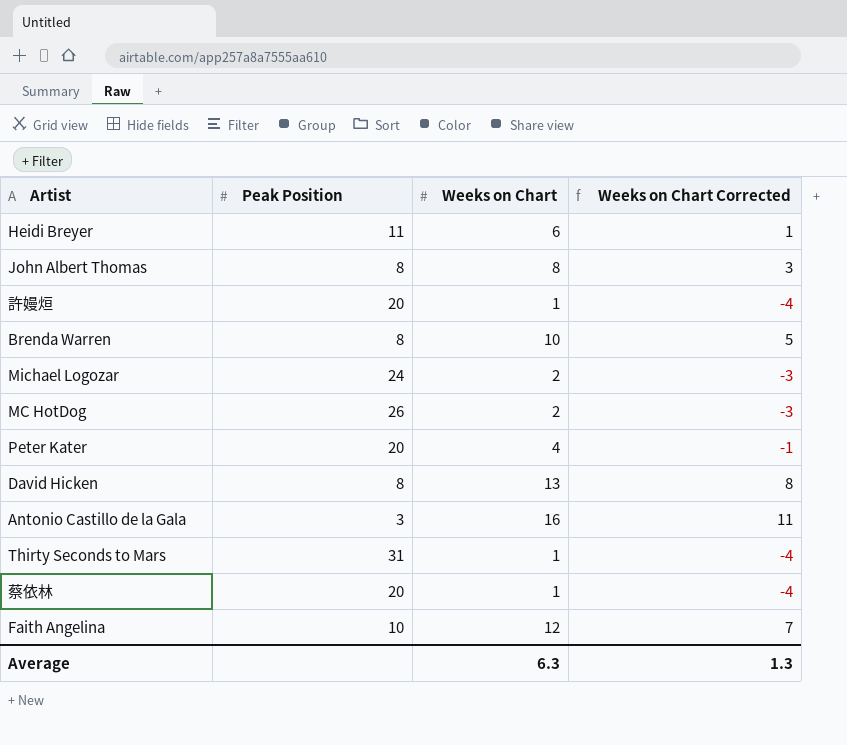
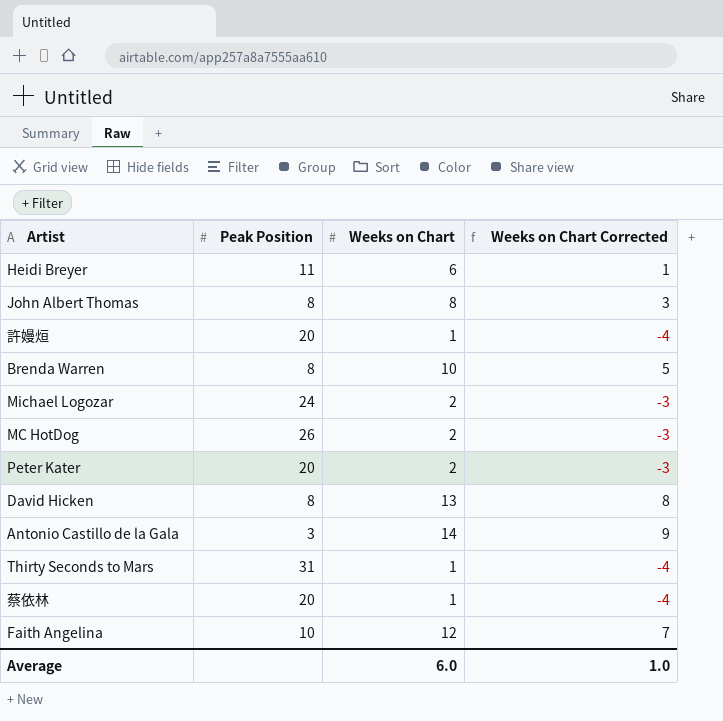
Peter Kater | Weeks on Chart: 4 -> 2
Peter Kater | Weeks on Chart Corrected: -1 -> -3
Antonio Castillo de la Gala | Weeks on Chart: 16 -> 14
Antonio Castillo de la Gala | Weeks on Chart Corrected: 11 -> 9
Average | Weeks on Chart: 6.3 -> 6.0
Average | Weeks on Chart Corrected: 1.3 -> 1.0

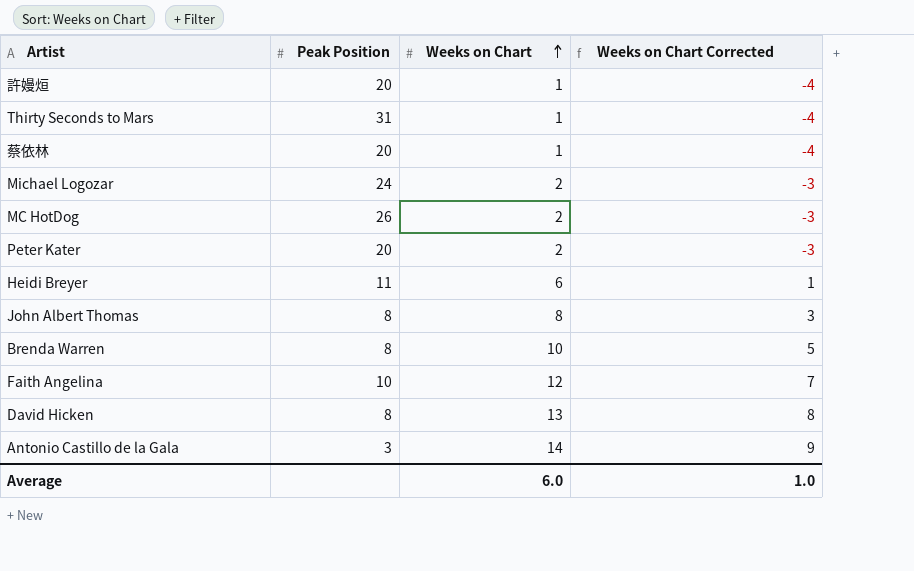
row order: none -> Weeks on Chart ascending

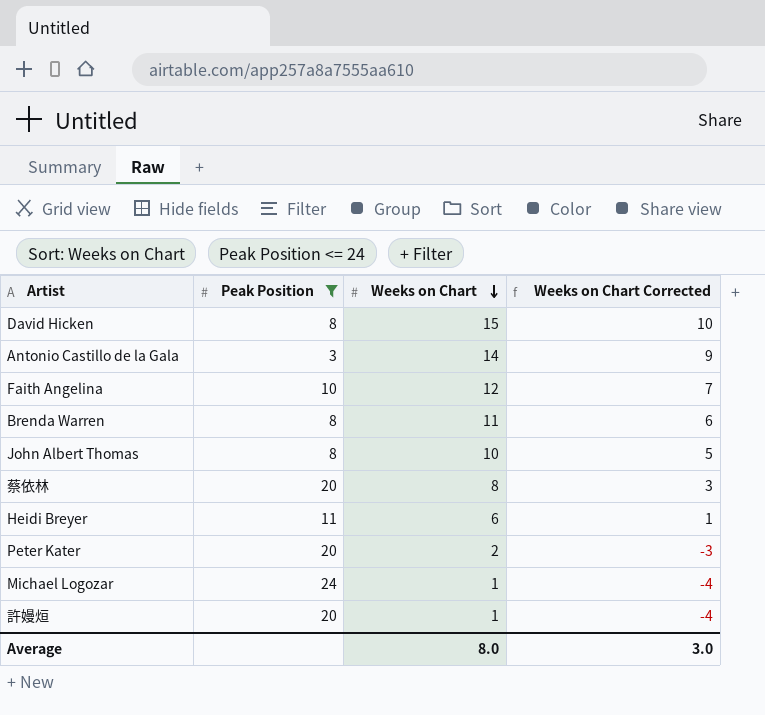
filter: none -> Peak Position <= 24
row order: Weeks on Chart ascending -> Weeks on Chart descending
David Hicken | Weeks on Chart: 13 -> 15
David Hicken | Weeks on Chart Corrected: 8 -> 10
Brenda Warren | Weeks on Chart: 10 -> 11
Brenda Warren | Weeks on Chart Corrected: 5 -> 6
John Albert Thomas | Weeks on Chart: 8 -> 10
John Albert Thomas | Weeks on Chart Corrected: 3 -> 5
蔡依林 | Weeks on Chart: 1 -> 8
蔡依林 | Weeks on Chart Corrected: -4 -> 3
Michael Logozar | Weeks on Chart: 2 -> 1
Michael Logozar | Weeks on Chart Corrected: -3 -> -4
Average | Weeks on Chart: 6.0 -> 8.0
Average | Weeks on Chart Corrected: 1.0 -> 3.0

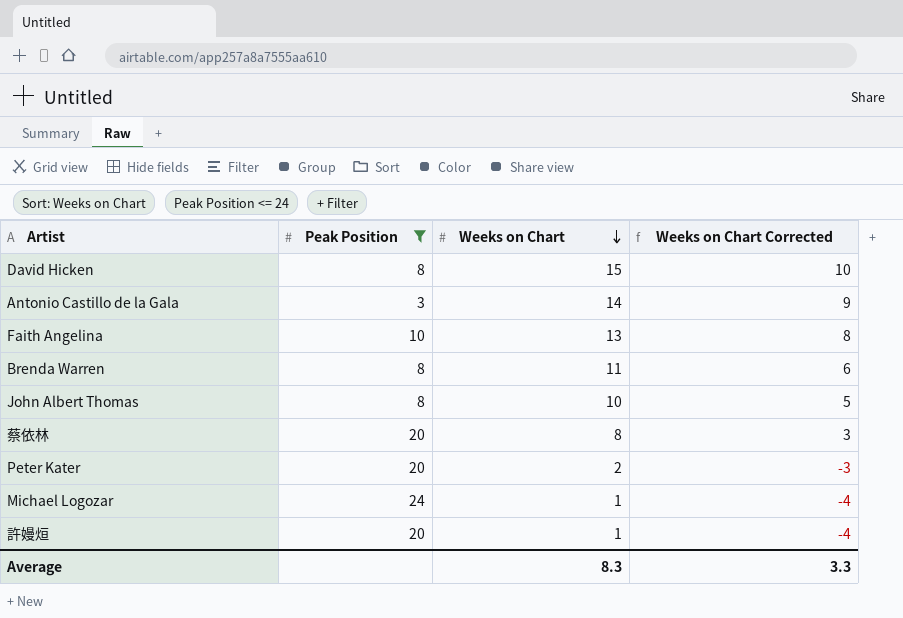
row Heidi Breyer: 11 | 6 | 1 -> none
Faith Angelina | Weeks on Chart: 12 -> 13
Faith Angelina | Weeks on Chart Corrected: 7 -> 8
Average | Weeks on Chart: 8.0 -> 8.3
Average | Weeks on Chart Corrected: 3.0 -> 3.3

